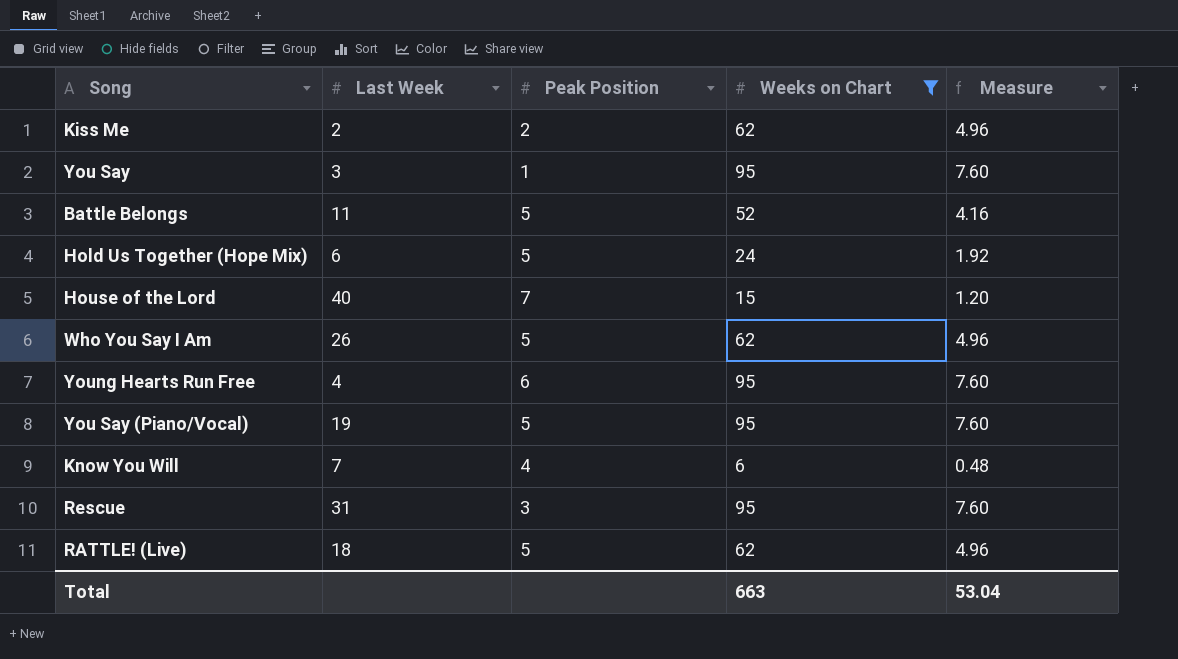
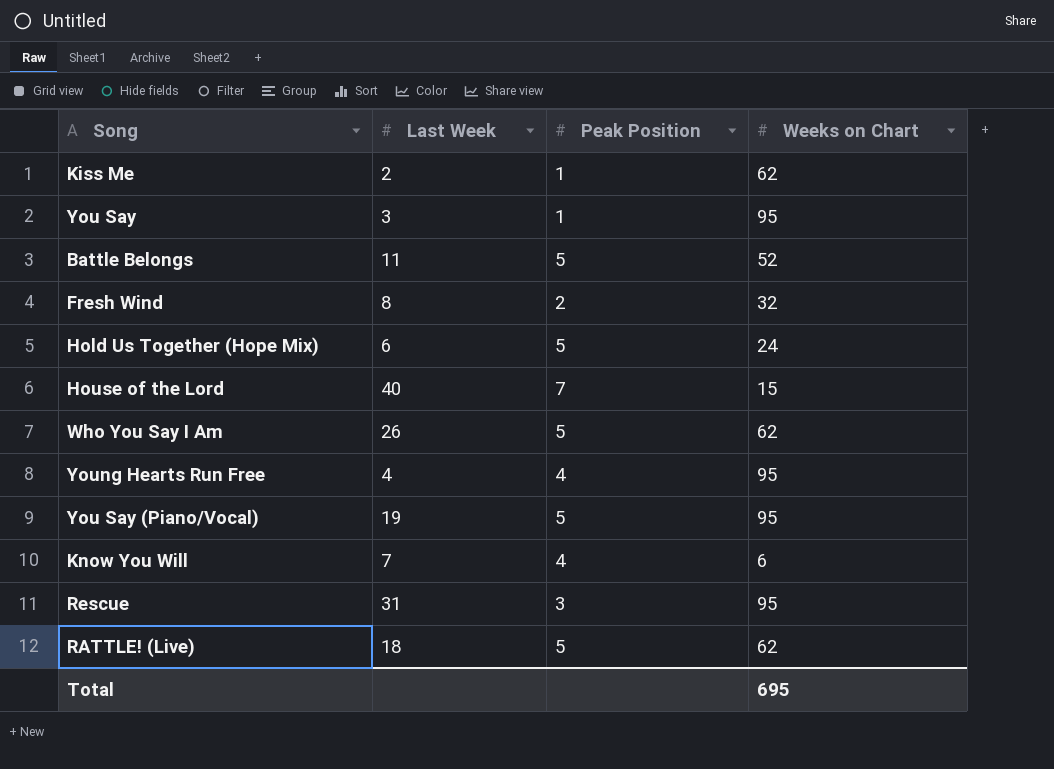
filter: Weeks on Chart != 32 -> none
column Measure | formula: [Weeks on Chart] * 0.08 -> none
Kiss Me | Peak Position: 2 -> 1
Young Hearts Run Free | Peak Position: 6 -> 4
Total | Weeks on Chart: 663 -> 695

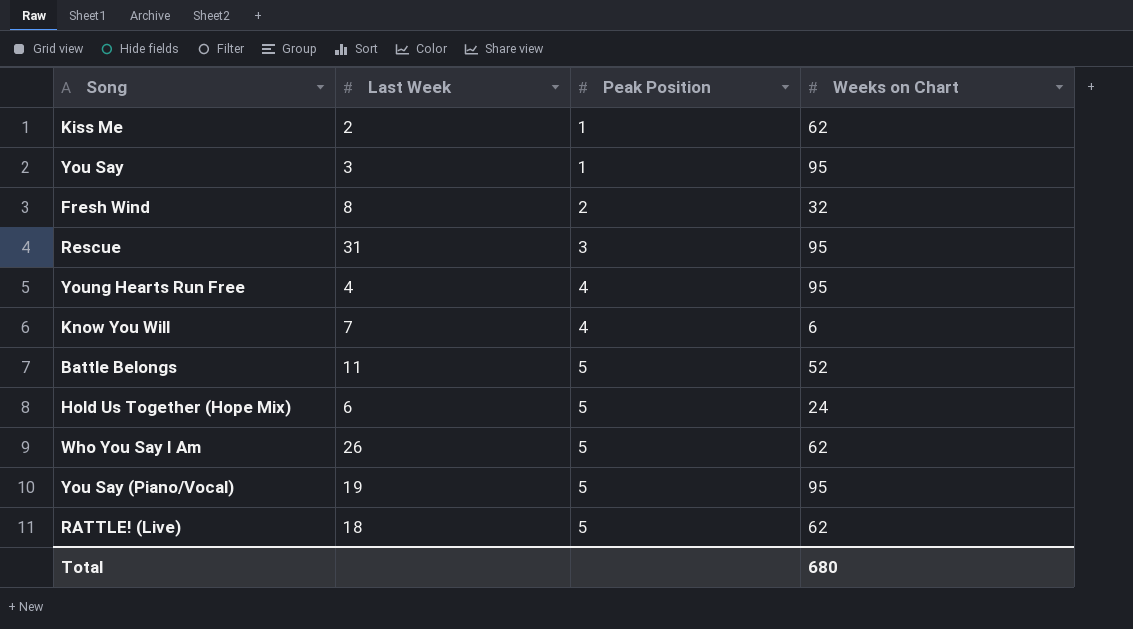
row order: none -> Peak Position ascending
row House of the Lord: 40 | 7 | 15 -> none
Total | Weeks on Chart: 695 -> 680

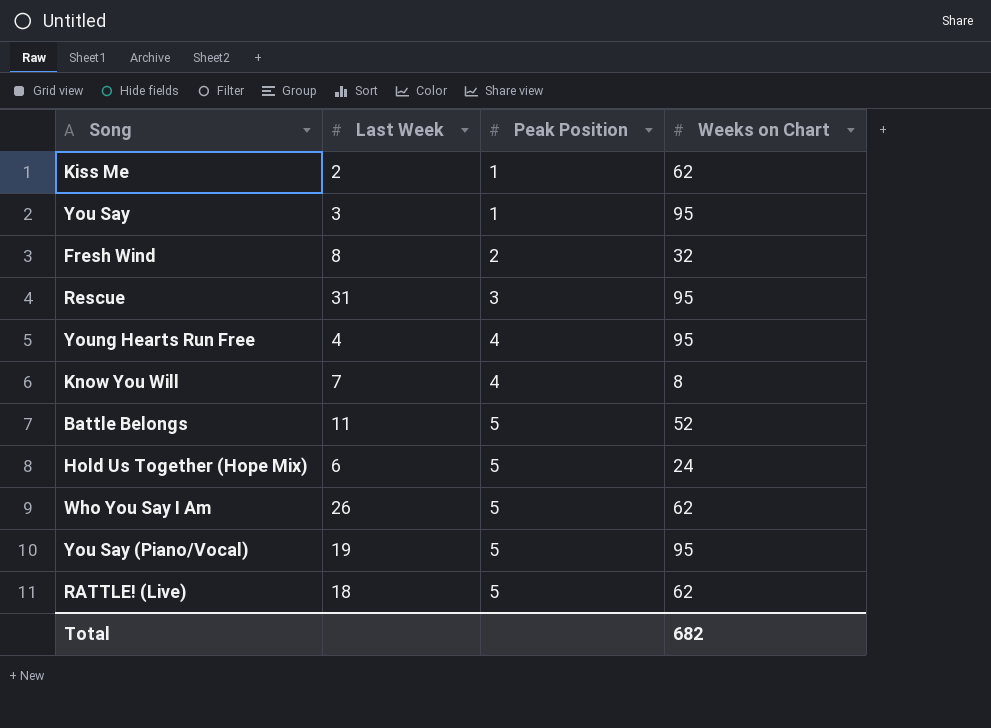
Know You Will | Weeks on Chart: 6 -> 8
Total | Weeks on Chart: 680 -> 682

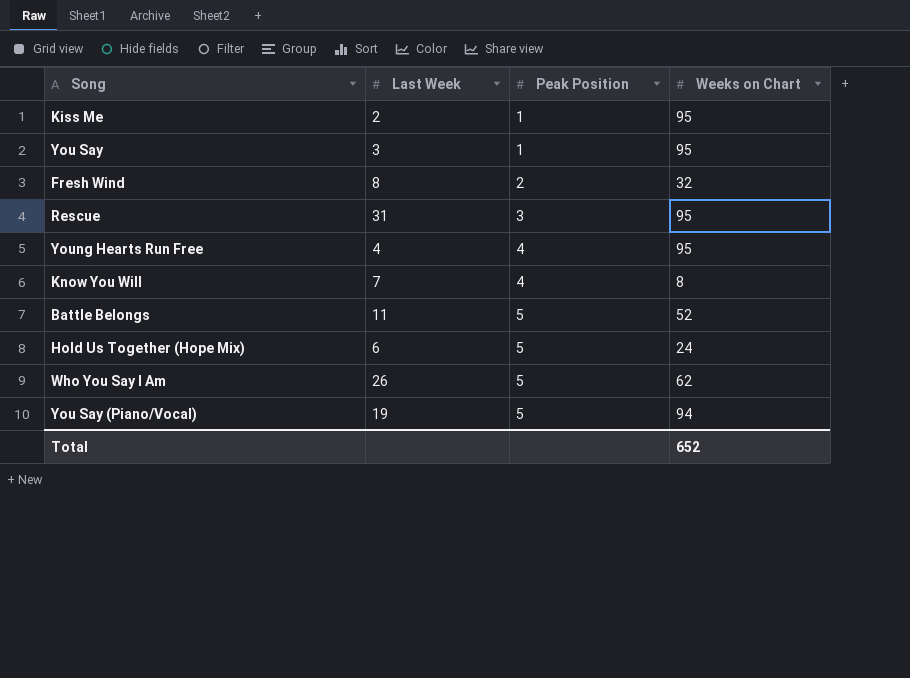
row RATTLE! (Live): 18 | 5 | 62 -> none
Kiss Me | Weeks on Chart: 62 -> 95
You Say (Piano/Vocal) | Weeks on Chart: 95 -> 94
Total | Weeks on Chart: 682 -> 652

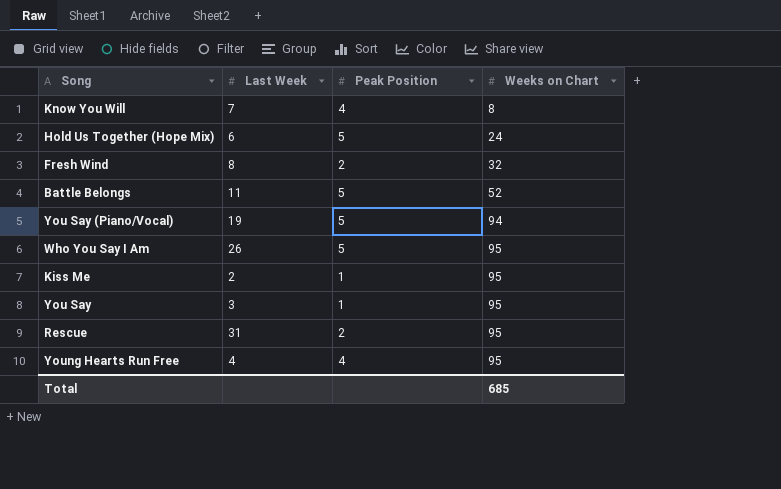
row order: Peak Position ascending -> Weeks on Chart ascending
Who You Say I Am | Weeks on Chart: 62 -> 95
Rescue | Peak Position: 3 -> 2
Total | Weeks on Chart: 652 -> 685

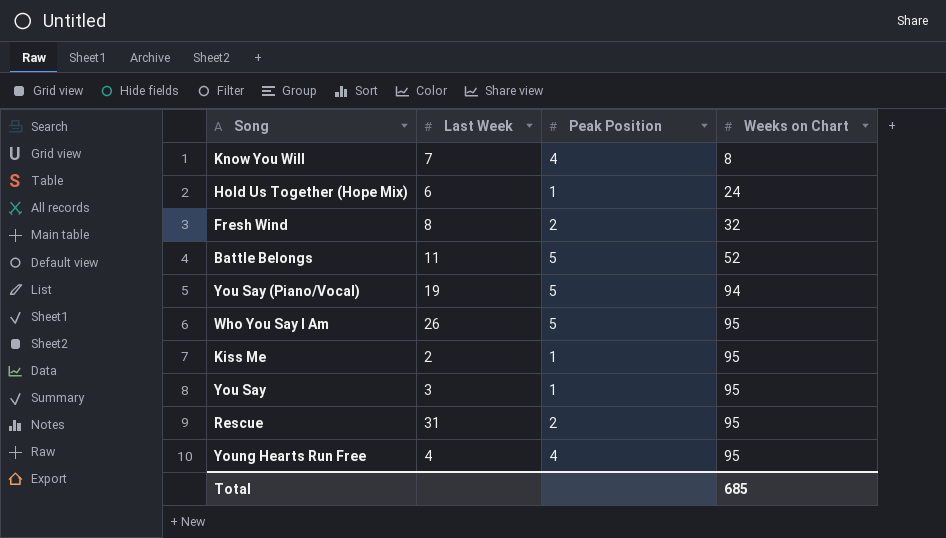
Hold Us Together (Hope Mix) | Peak Position: 5 -> 1

